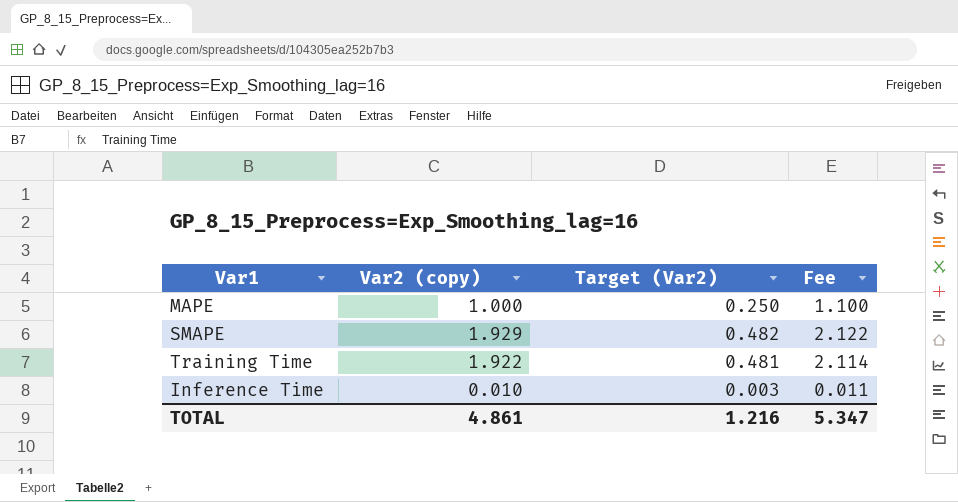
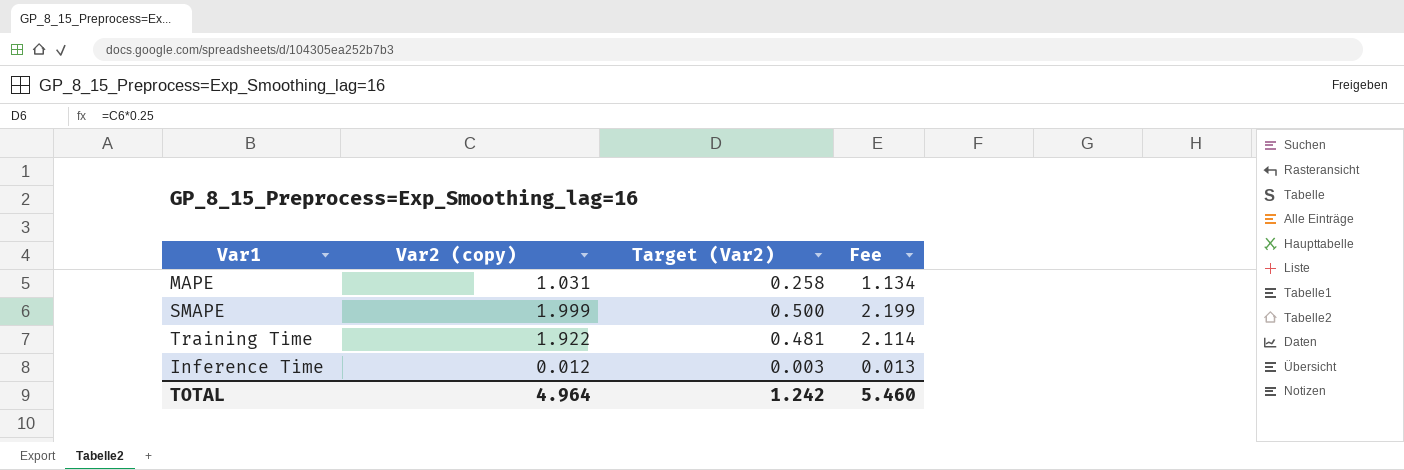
MAPE | Var2 (copy): 1.000 -> 1.031
MAPE | Target (Var2): 0.250 -> 0.258
MAPE | Fee: 1.100 -> 1.134
SMAPE | Var2 (copy): 1.929 -> 1.999
SMAPE | Target (Var2): 0.482 -> 0.500
SMAPE | Fee: 2.122 -> 2.199
Inference Time | Var2 (copy): 0.010 -> 0.012
Inference Time | Fee: 0.011 -> 0.013
TOTAL | Var2 (copy): 4.861 -> 4.964
TOTAL | Target (Var2): 1.216 -> 1.242
TOTAL | Fee: 5.347 -> 5.460

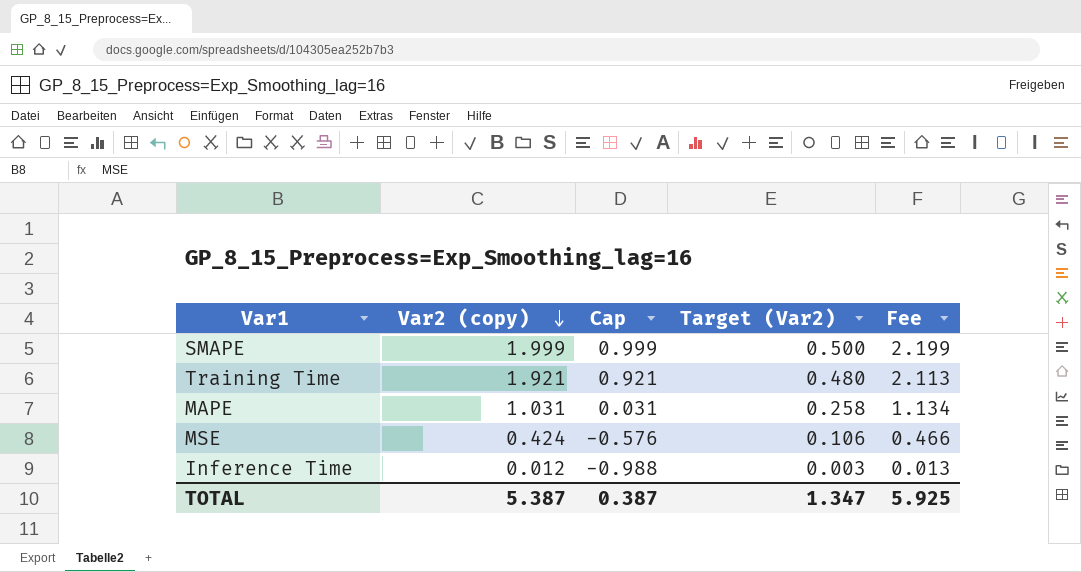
row order: none -> Var2 (copy) descending
column Cap | formula: none -> [Var2 (copy)] - 1
Training Time | Var2 (copy): 1.922 -> 1.921
Training Time | Target (Var2): 0.481 -> 0.480
Training Time | Fee: 2.114 -> 2.113
row MSE: none -> 0.424 | -0.576 | 0.106 | 0.466
TOTAL | Var2 (copy): 4.964 -> 5.387
TOTAL | Target (Var2): 1.242 -> 1.347
TOTAL | Fee: 5.460 -> 5.925

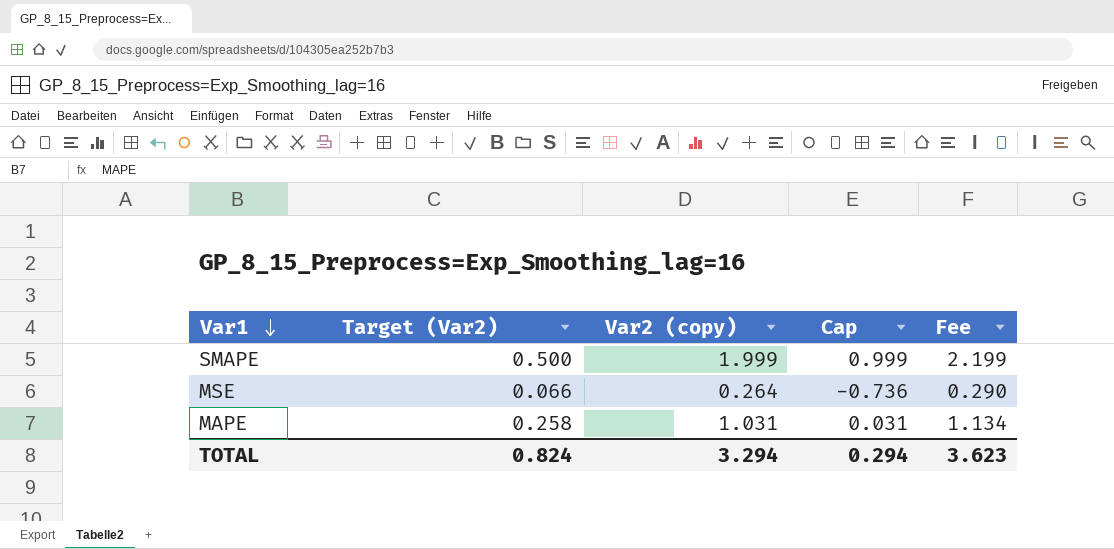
row order: Var2 (copy) descending -> Var1 descending
column Target (Var2) | position: 4 -> 2
row Training Time: 1.921 | 0.921 | 0.480 | 2.113 -> none
row Inference Time: 0.012 | -0.988 | 0.003 | 0.013 -> none
MSE | Target (Var2): 0.106 -> 0.066
MSE | Var2 (copy): 0.424 -> 0.264
MSE | Cap: -0.576 -> -0.736
MSE | Fee: 0.466 -> 0.290
TOTAL | Target (Var2): 1.347 -> 0.824
TOTAL | Var2 (copy): 5.387 -> 3.294
TOTAL | Cap: 0.387 -> 0.294
TOTAL | Fee: 5.925 -> 3.623

